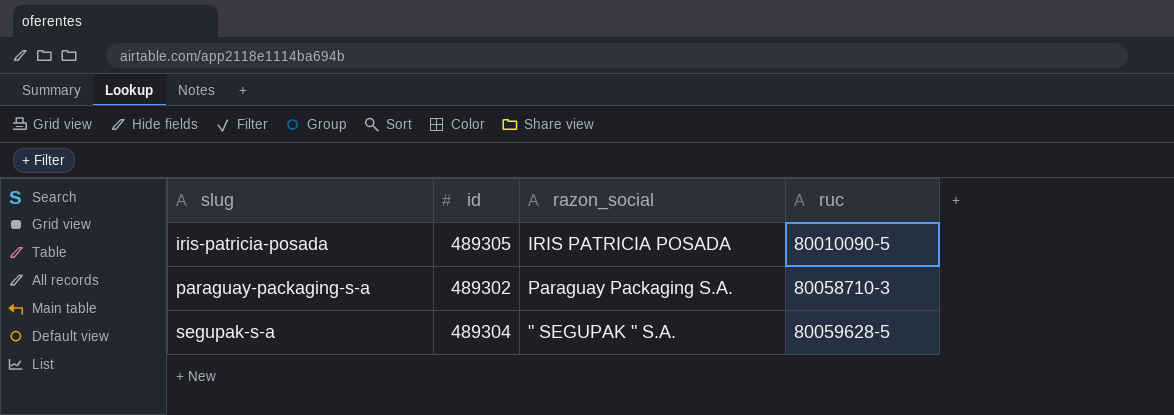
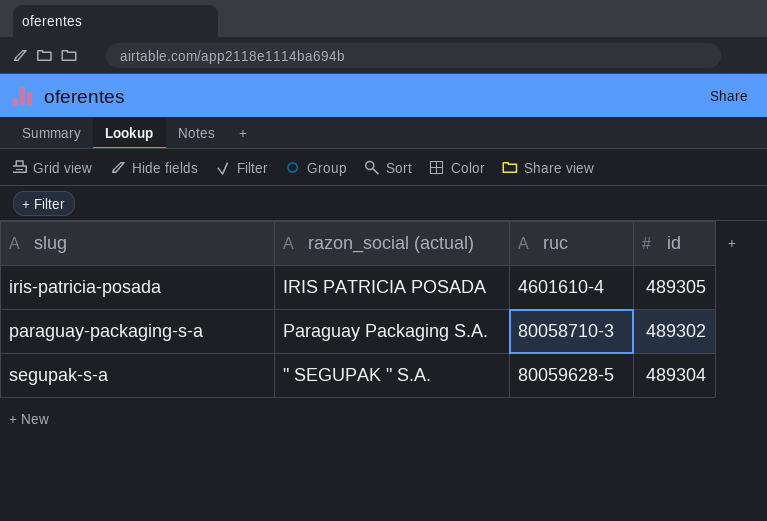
column name: razon_social -> razon_social (actual)
column id | position: 2 -> 4
iris-patricia-posada | ruc: 80010090-5 -> 4601610-4

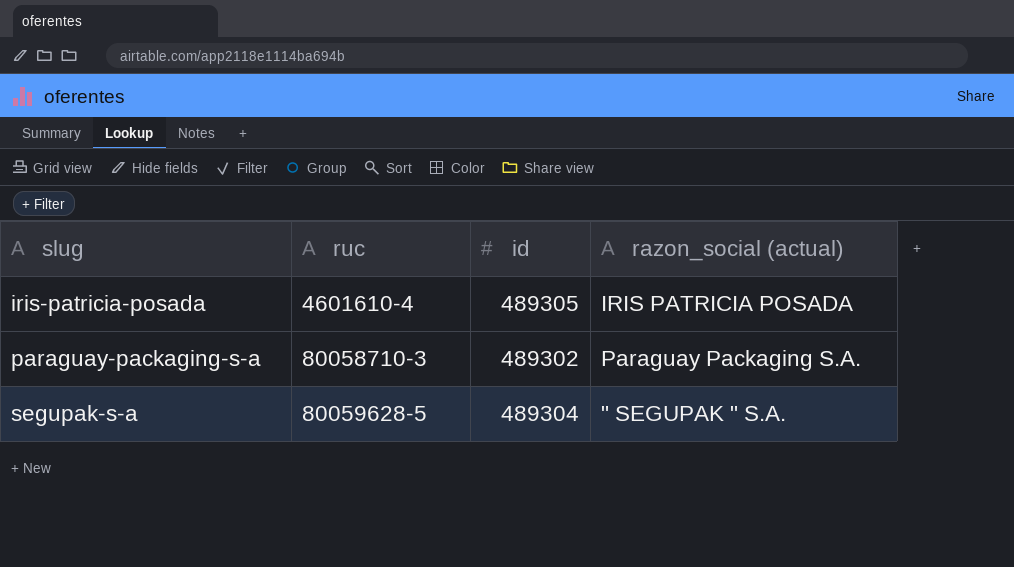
column razon_social (actual) | position: 2 -> 4

